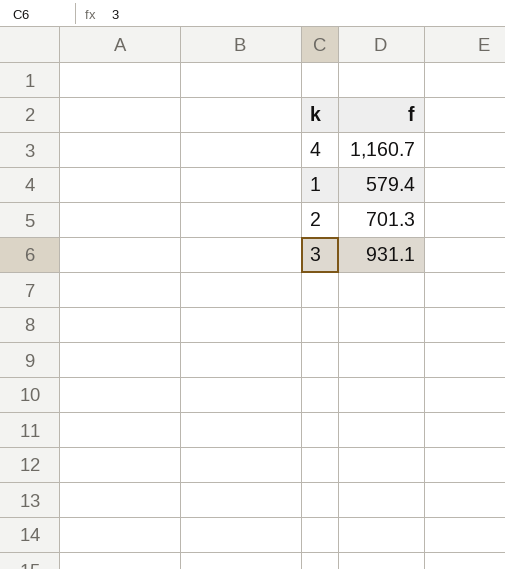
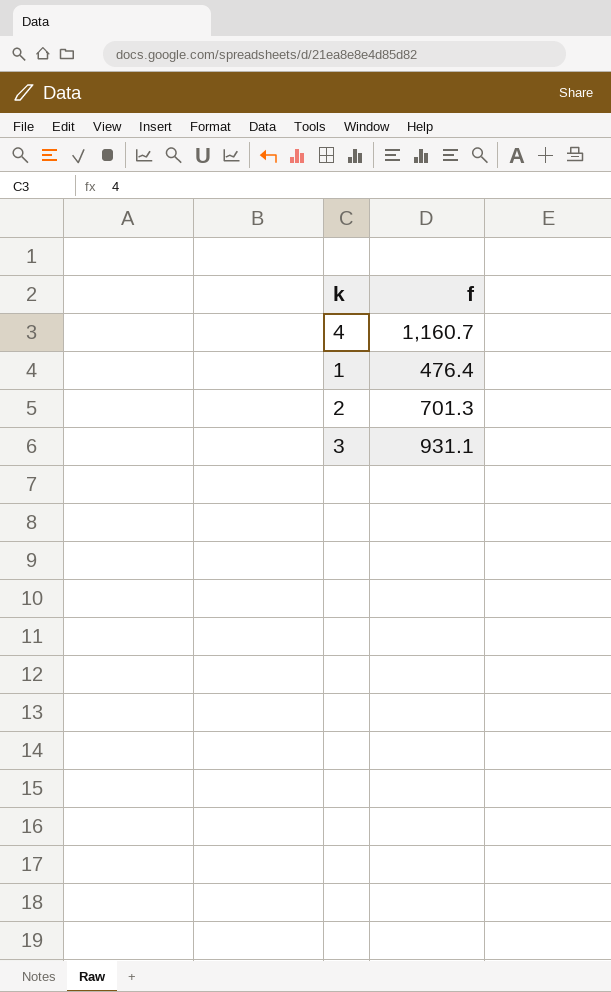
1 | f: 579.4 -> 476.4

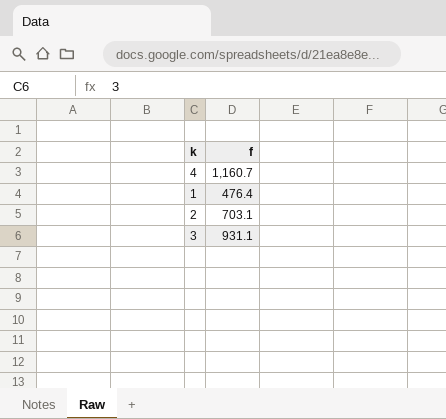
2 | f: 701.3 -> 703.1

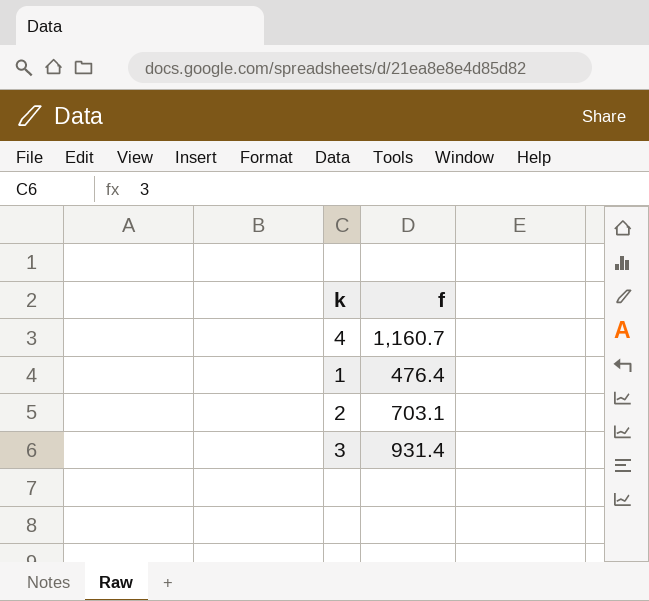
3 | f: 931.1 -> 931.4

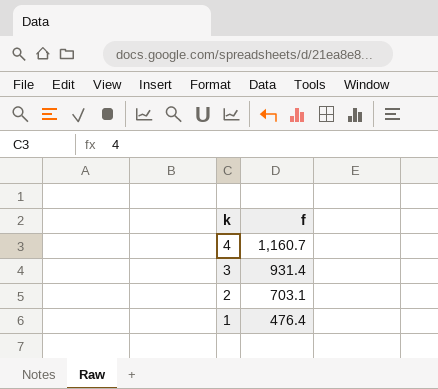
row order: none -> k descending

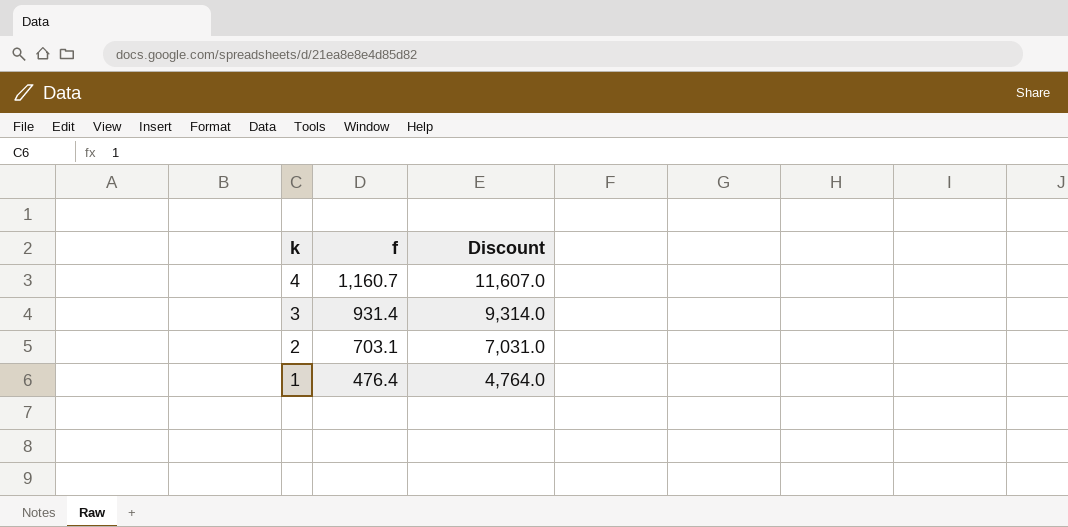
column Discount | formula: none -> [f] * 10

